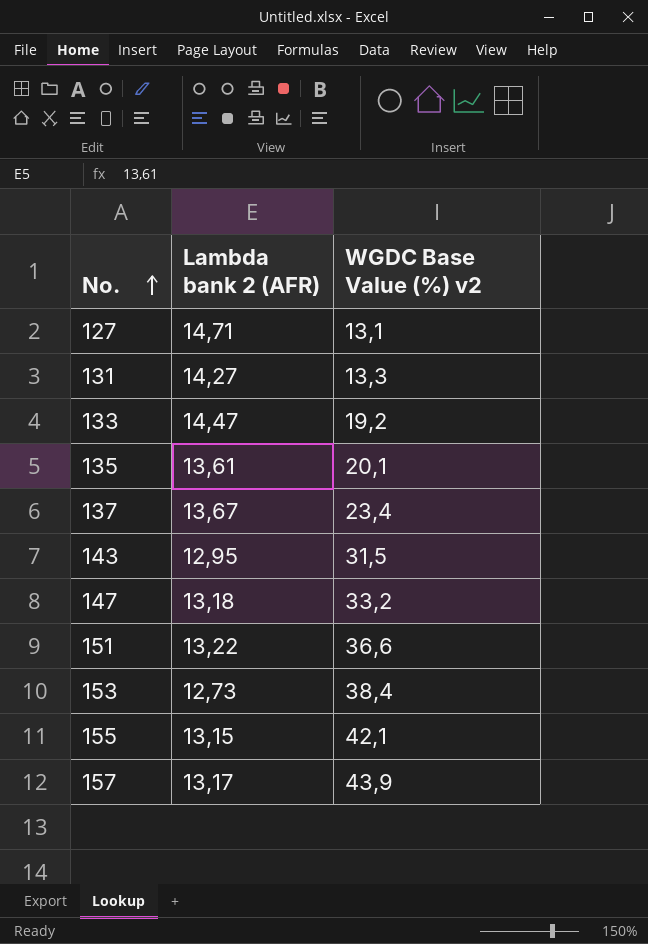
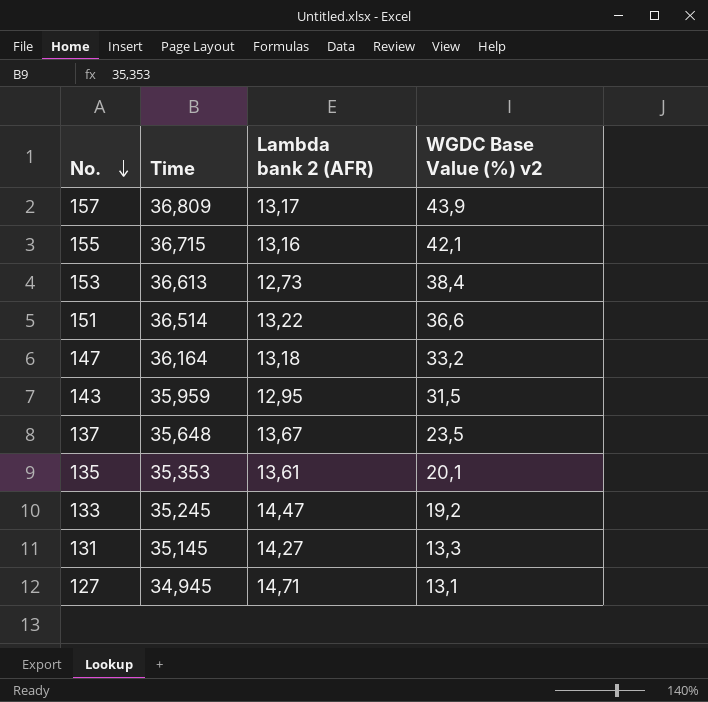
row order: No. ascending -> No. descending
column Time | position: none -> 2
155 | Lambda bank 2 (AFR): 13,15 -> 13,16
137 | WGDC Base Value (%) v2: 23,4 -> 23,5

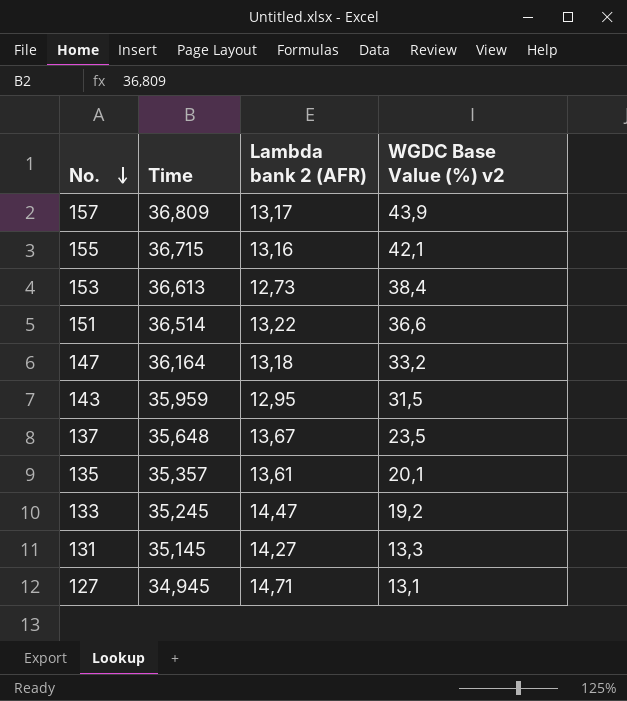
135 | Time: 35,353 -> 35,357

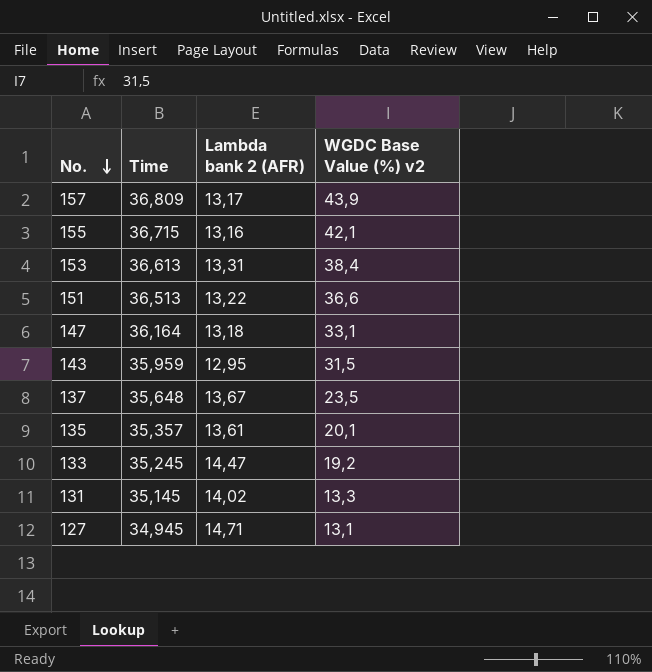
153 | Lambda bank 2 (AFR): 12,73 -> 13,31
151 | Time: 36,514 -> 36,513
147 | WGDC Base Value (%) v2: 33,2 -> 33,1
131 | Lambda bank 2 (AFR): 14,27 -> 14,02

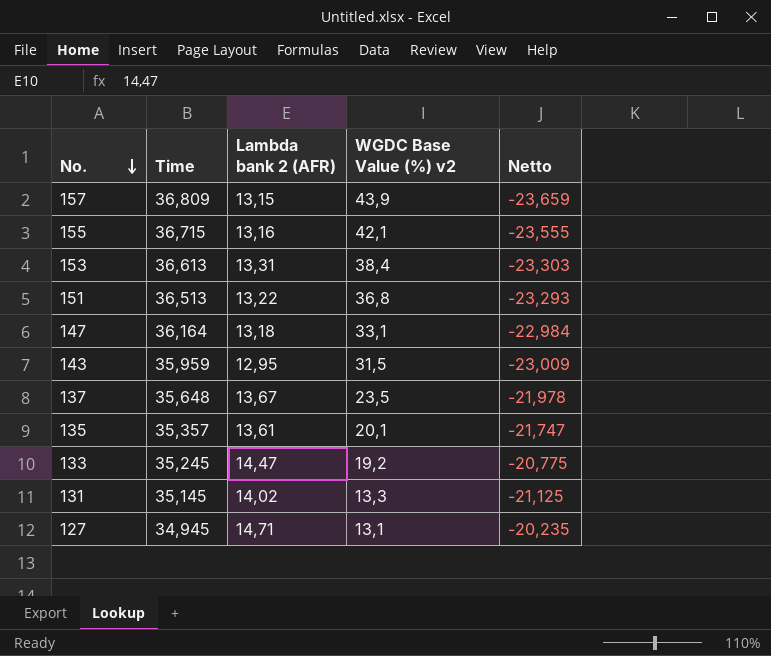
column Netto | formula: none -> [Lambda bank 2 (AFR)] - [Time]
157 | Lambda bank 2 (AFR): 13,17 -> 13,15
151 | WGDC Base Value (%) v2: 36,6 -> 36,8

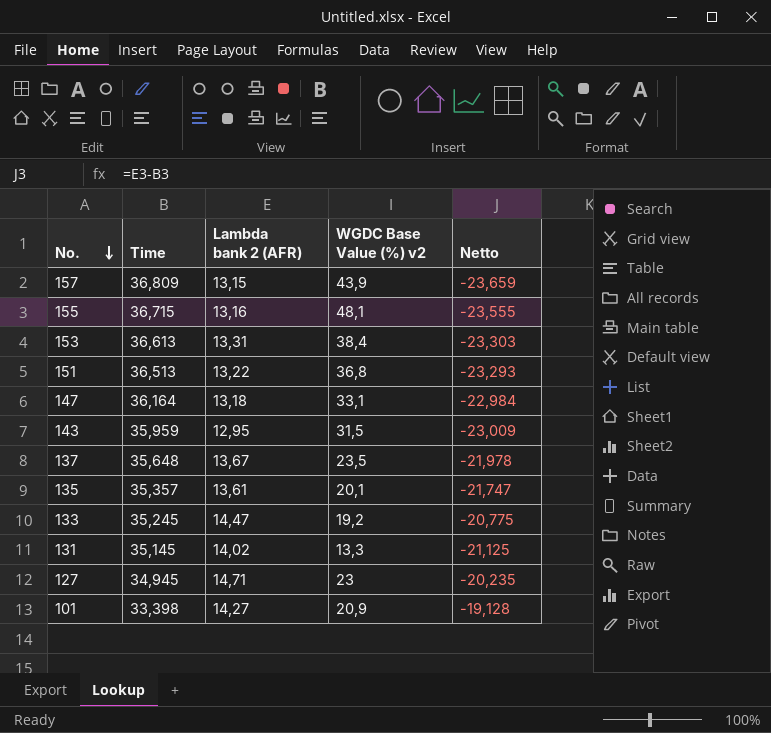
155 | WGDC Base Value (%) v2: 42,1 -> 48,1
127 | WGDC Base Value (%) v2: 13,1 -> 23
row 101: none -> 33,398 | 14,27 | 20,9 | -19,128

